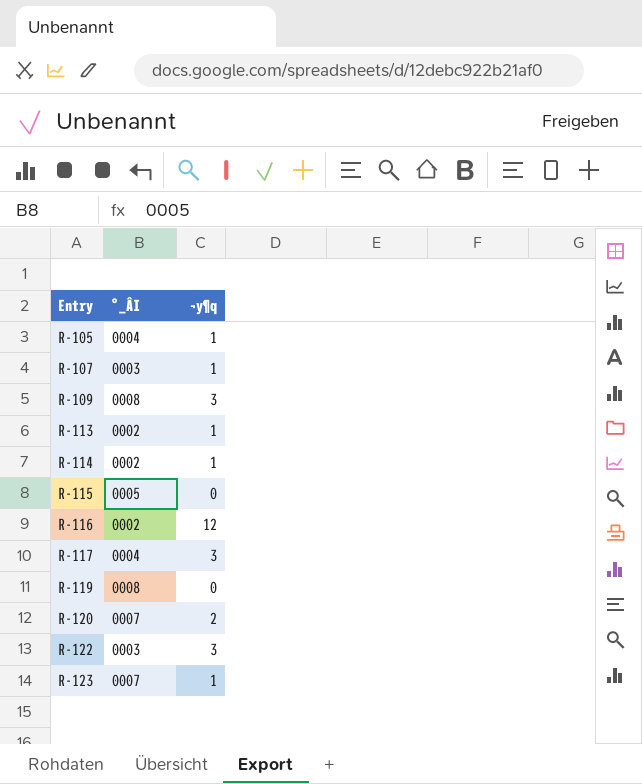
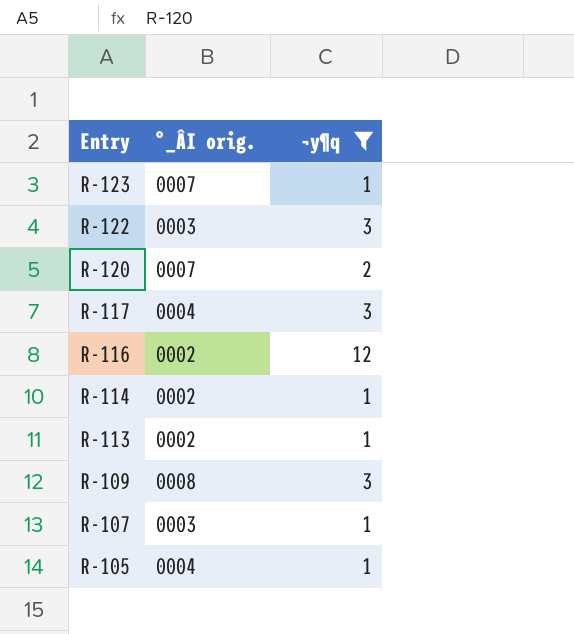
filter: none -> ¬y¶q != 0
row order: Entry ascending -> Entry descending
column name: °_ÂI -> °_ÂI orig.

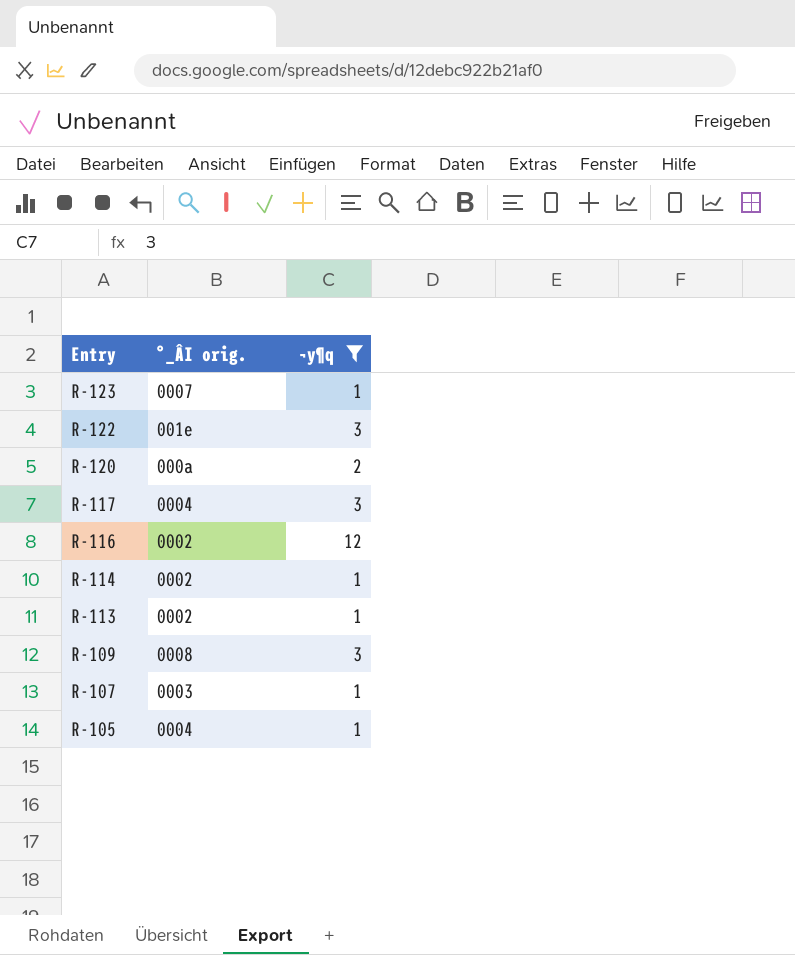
R-122 | °_ÂI orig.: 0003 -> 001e
R-120 | °_ÂI orig.: 0007 -> 000a

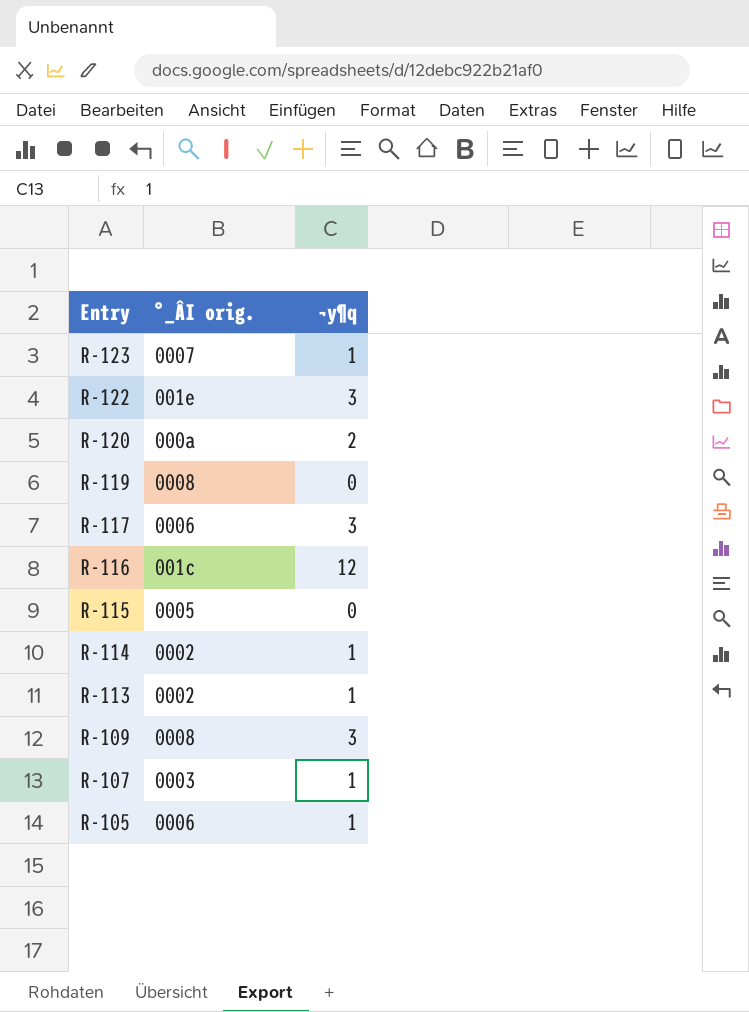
filter: ¬y¶q != 0 -> none
R-117 | °_ÂI orig.: 0004 -> 0006
R-116 | °_ÂI orig.: 0002 -> 001c
R-105 | °_ÂI orig.: 0004 -> 0006

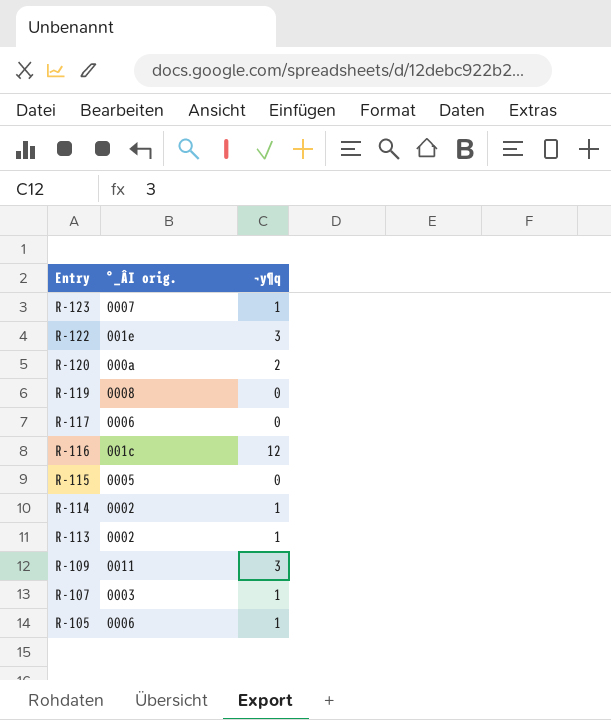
R-117 | ¬y¶q: 3 -> 0
R-109 | °_ÂI orig.: 0008 -> 0011

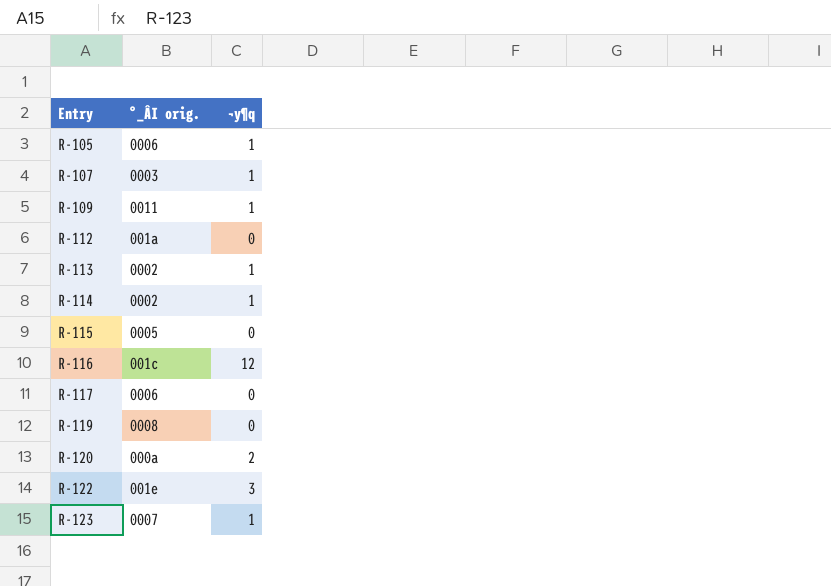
row order: Entry descending -> Entry ascending
R-109 | ¬y¶q: 3 -> 1
row R-112: none -> 001a | 0

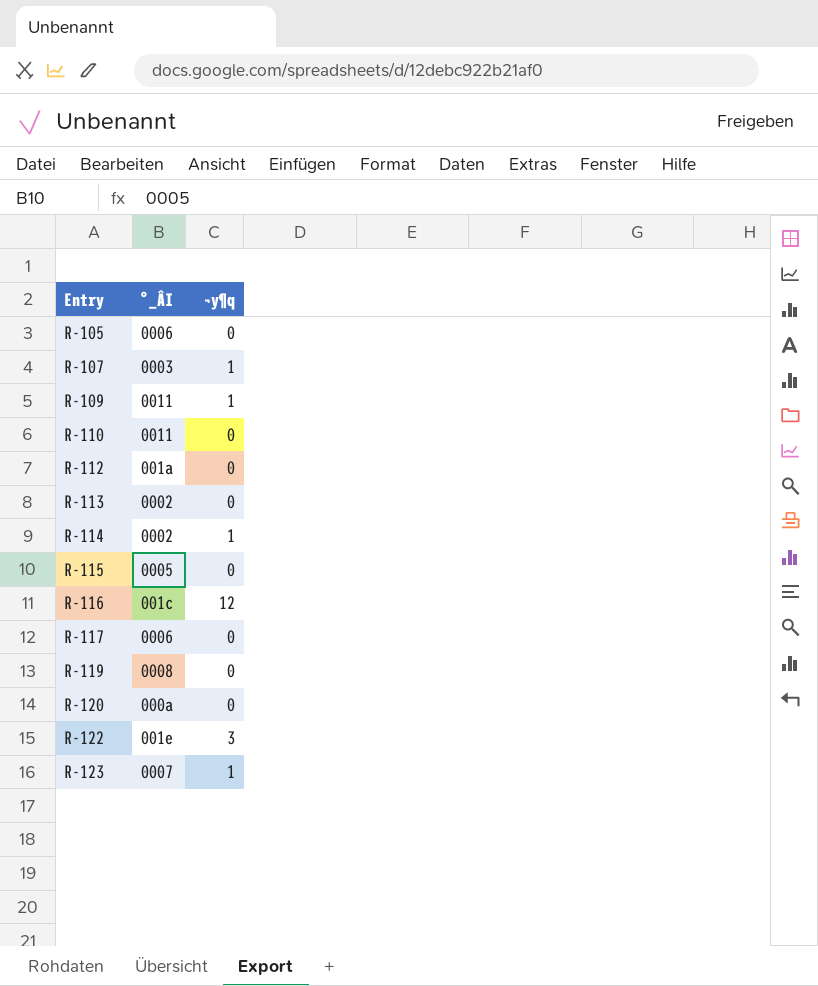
column name: °_ÂI orig. -> °_ÂI
R-105 | ¬y¶q: 1 -> 0
row R-110: none -> 0011 | 0
R-113 | ¬y¶q: 1 -> 0
R-120 | ¬y¶q: 2 -> 0

